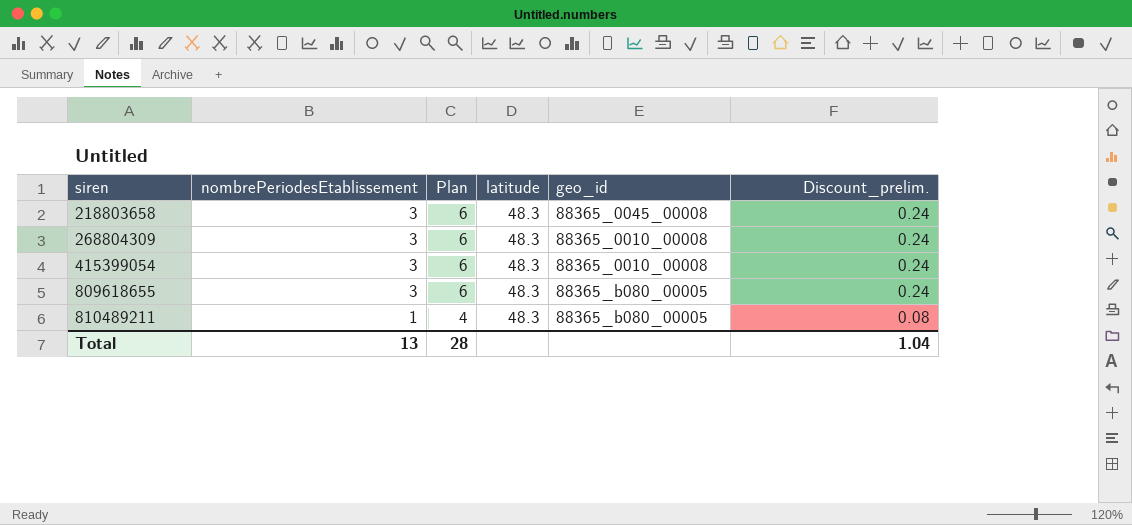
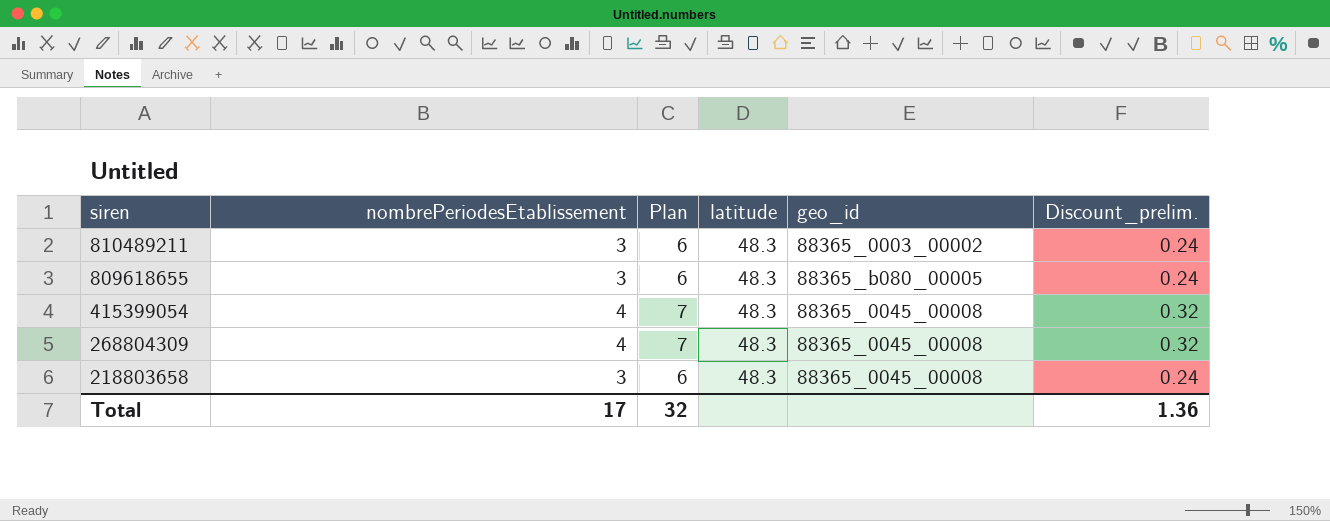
row order: siren ascending -> siren descending
810489211 | nombrePeriodesEtablissement: 1 -> 3
810489211 | Plan: 4 -> 6
810489211 | geo_id: 88365_b080_00005 -> 88365_0003_00002
810489211 | Discount_prelim.: 0.08 -> 0.24
415399054 | nombrePeriodesEtablissement: 3 -> 4
415399054 | Plan: 6 -> 7
415399054 | geo_id: 88365_0010_00008 -> 88365_0045_00008
415399054 | Discount_prelim.: 0.24 -> 0.32
268804309 | nombrePeriodesEtablissement: 3 -> 4
268804309 | Plan: 6 -> 7
268804309 | geo_id: 88365_0010_00008 -> 88365_0045_00008
268804309 | Discount_prelim.: 0.24 -> 0.32
Total | nombrePeriodesEtablissement: 13 -> 17
Total | Plan: 28 -> 32
Total | Discount_prelim.: 1.04 -> 1.36

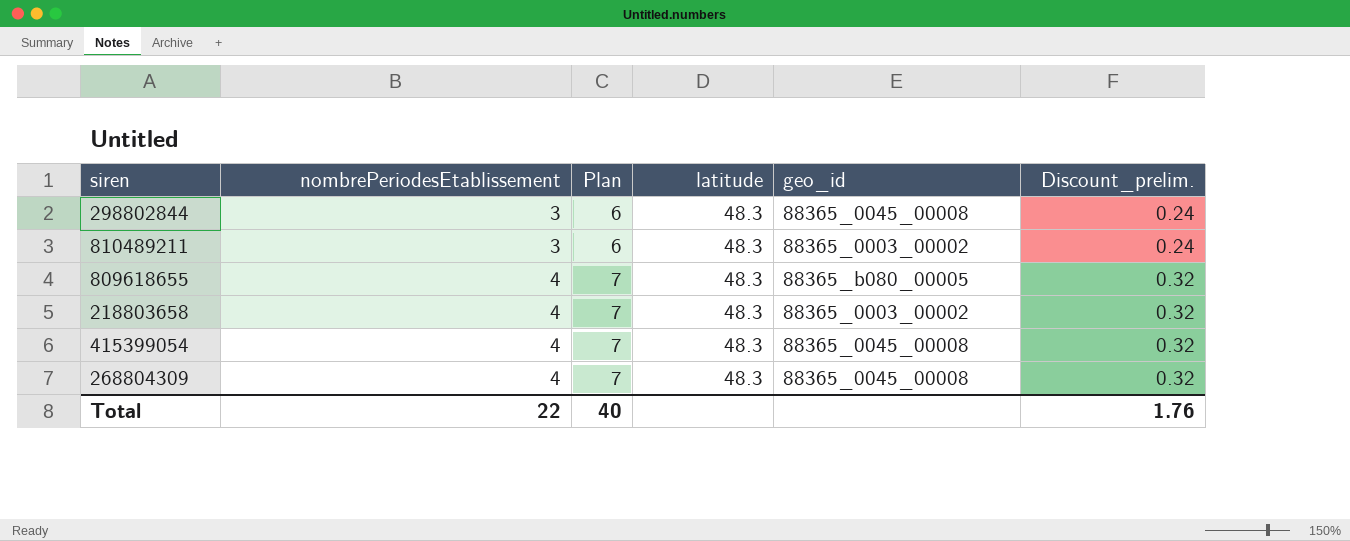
row order: siren descending -> nombrePeriodesEtablissement ascending
row 298802844: none -> 3 | 6 | 48.3 | 88365_0045_00008 | 0.24
809618655 | nombrePeriodesEtablissement: 3 -> 4
809618655 | Plan: 6 -> 7
809618655 | Discount_prelim.: 0.24 -> 0.32
218803658 | nombrePeriodesEtablissement: 3 -> 4
218803658 | Plan: 6 -> 7
218803658 | geo_id: 88365_0045_00008 -> 88365_0003_00002
218803658 | Discount_prelim.: 0.24 -> 0.32
Total | nombrePeriodesEtablissement: 17 -> 22
Total | Plan: 32 -> 40
Total | Discount_prelim.: 1.36 -> 1.76

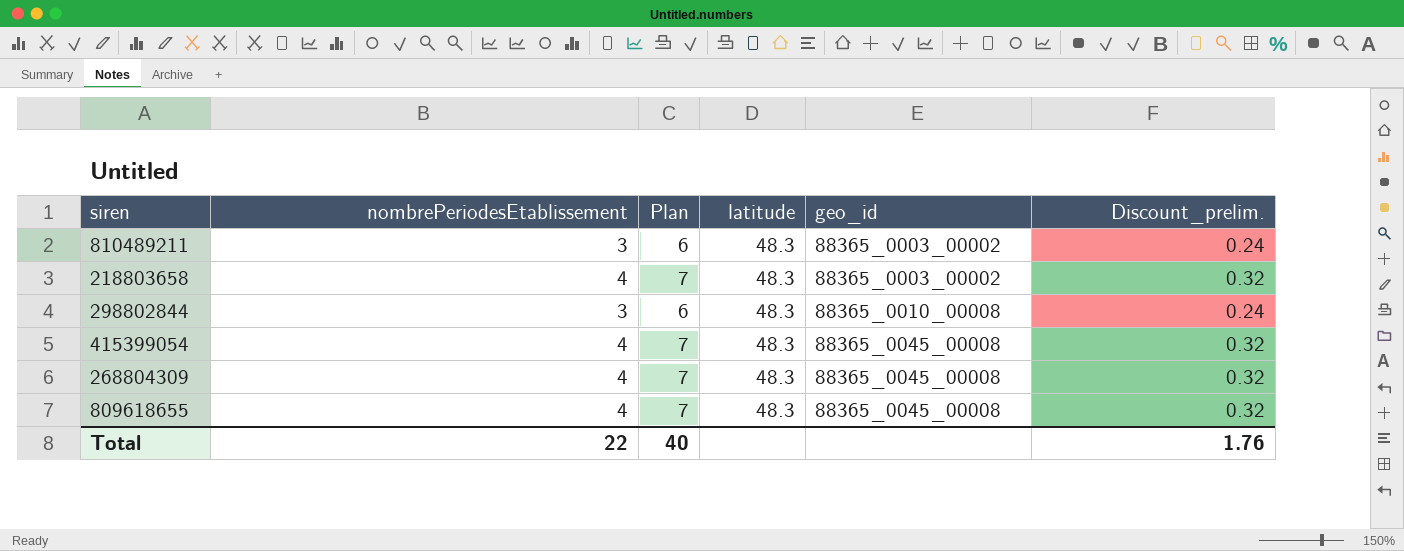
row order: nombrePeriodesEtablissement ascending -> geo_id ascending
298802844 | geo_id: 88365_0045_00008 -> 88365_0010_00008
809618655 | geo_id: 88365_b080_00005 -> 88365_0045_00008

